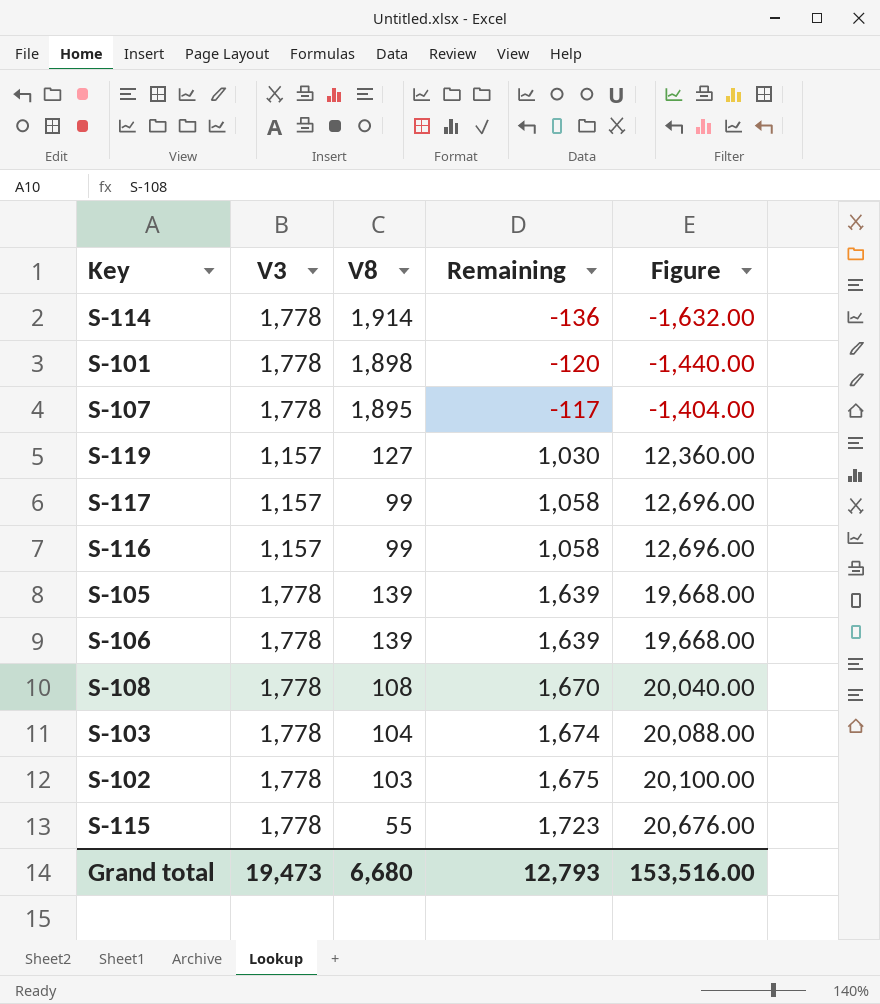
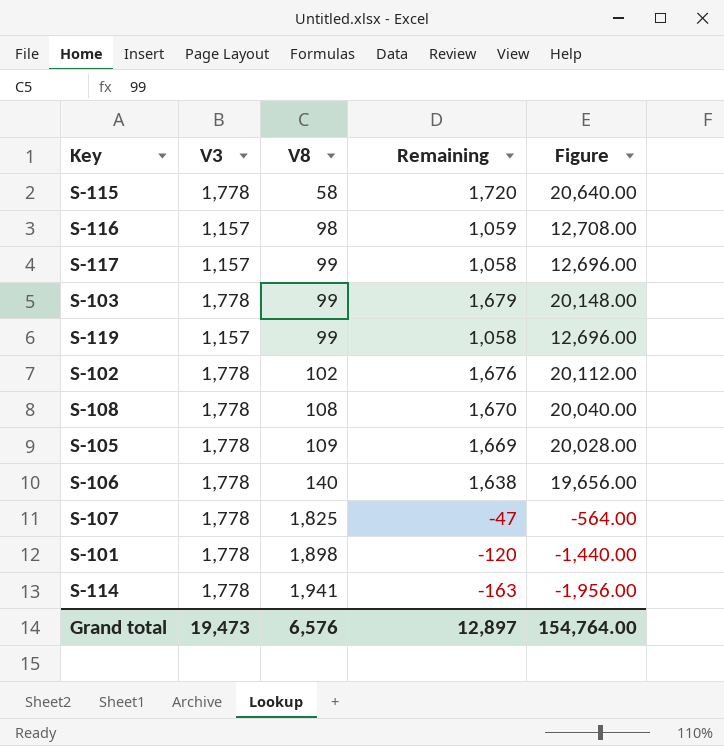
row order: Remaining ascending -> V8 ascending
S-115 | V8: 55 -> 58
S-115 | Remaining: 1,723 -> 1,720
S-115 | Figure: 20,676.00 -> 20,640.00
S-116 | V8: 99 -> 98
S-116 | Remaining: 1,058 -> 1,059
S-116 | Figure: 12,696.00 -> 12,708.00
S-103 | V8: 104 -> 99
S-103 | Remaining: 1,674 -> 1,679
S-103 | Figure: 20,088.00 -> 20,148.00
S-119 | V8: 127 -> 99
S-119 | Remaining: 1,030 -> 1,058
S-119 | Figure: 12,360.00 -> 12,696.00
S-102 | V8: 103 -> 102
S-102 | Remaining: 1,675 -> 1,676
S-102 | Figure: 20,100.00 -> 20,112.00
S-105 | V8: 139 -> 109
S-105 | Remaining: 1,639 -> 1,669
S-105 | Figure: 19,668.00 -> 20,028.00
S-106 | V8: 139 -> 140
S-106 | Remaining: 1,639 -> 1,638
S-106 | Figure: 19,668.00 -> 19,656.00
S-107 | V8: 1,895 -> 1,825
S-107 | Remaining: -117 -> -47
S-107 | Figure: -1,404.00 -> -564.00
S-114 | V8: 1,914 -> 1,941
S-114 | Remaining: -136 -> -163
S-114 | Figure: -1,632.00 -> -1,956.00
Grand total | V8: 6,680 -> 6,576
Grand total | Remaining: 12,793 -> 12,897
Grand total | Figure: 153,516.00 -> 154,764.00

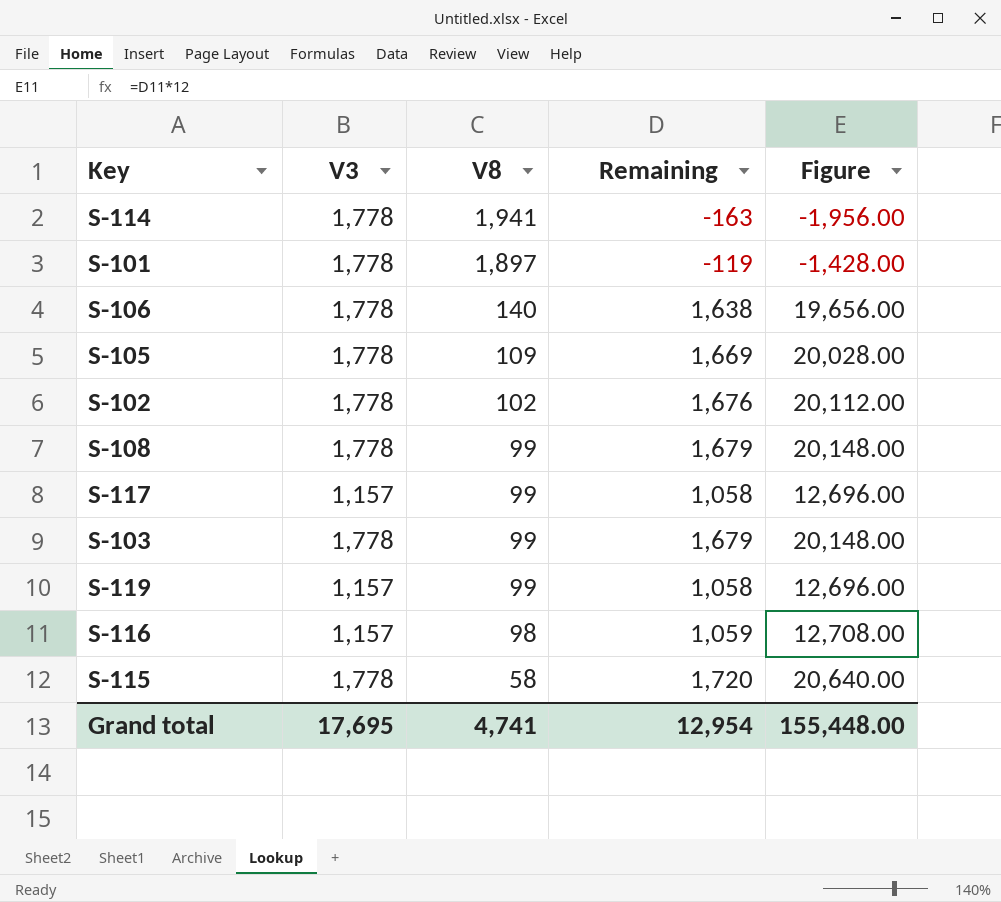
row order: V8 ascending -> V8 descending
row S-107: 1,778 | 1,825 | -47 | -564.00 -> none
S-101 | V8: 1,898 -> 1,897
S-101 | Remaining: -120 -> -119
S-101 | Figure: -1,440.00 -> -1,428.00
S-108 | V8: 108 -> 99
S-108 | Remaining: 1,670 -> 1,679
S-108 | Figure: 20,040.00 -> 20,148.00
Grand total | V3: 19,473 -> 17,695
Grand total | V8: 6,576 -> 4,741
Grand total | Remaining: 12,897 -> 12,954
Grand total | Figure: 154,764.00 -> 155,448.00

